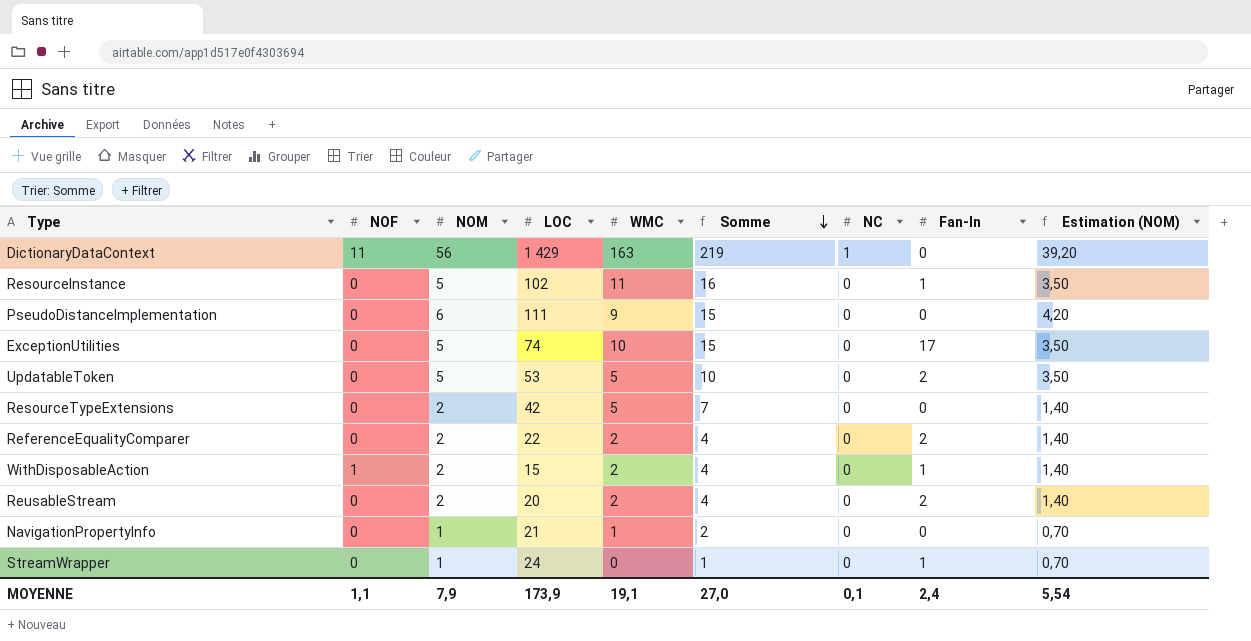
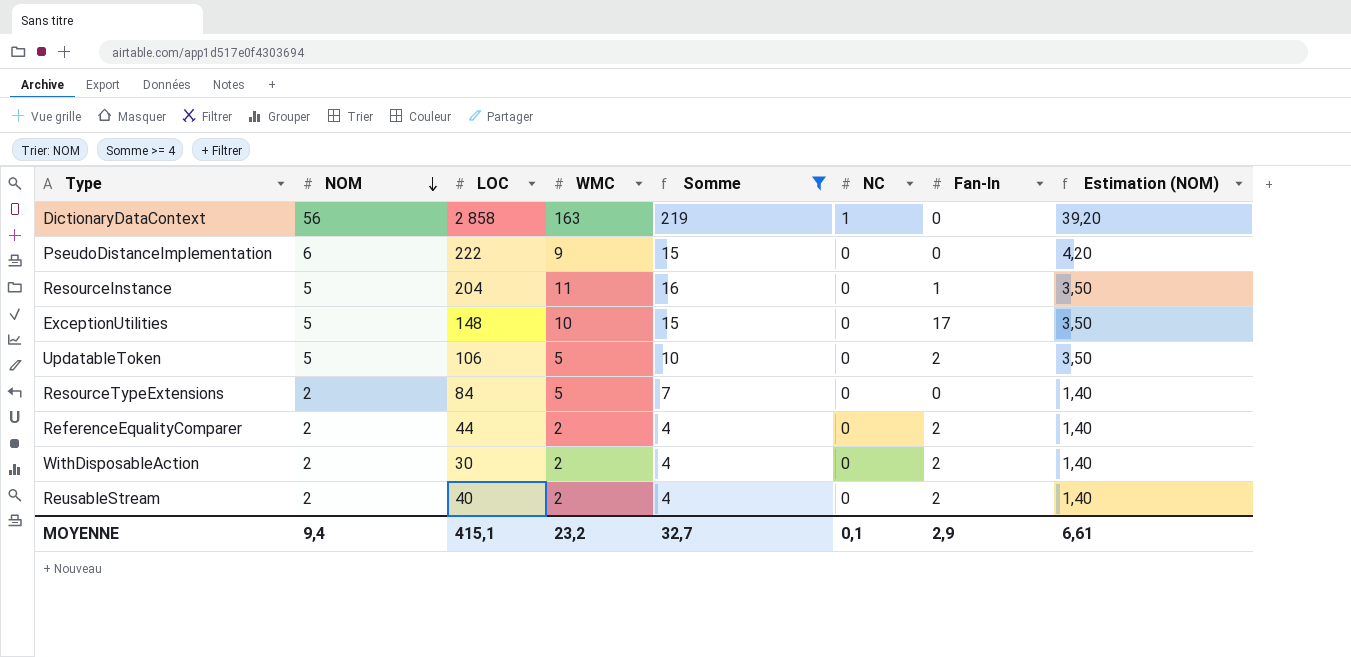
filter: none -> Somme >= 4
row order: Somme descending -> NOM descending
column NOF | position: 2 -> none
DictionaryDataContext | LOC: 1 429 -> 2 858
PseudoDistanceImplementation | LOC: 111 -> 222
ResourceInstance | LOC: 102 -> 204
ExceptionUtilities | LOC: 74 -> 148
UpdatableToken | LOC: 53 -> 106
ResourceTypeExtensions | LOC: 42 -> 84
ReferenceEqualityComparer | LOC: 22 -> 44
WithDisposableAction | LOC: 15 -> 30
WithDisposableAction | Fan-In: 1 -> 2
ReusableStream | LOC: 20 -> 40
MOYENNE | NOM: 7,9 -> 9,4
MOYENNE | LOC: 173,9 -> 415,1
MOYENNE | WMC: 19,1 -> 23,2
MOYENNE | Somme: 27,0 -> 32,7
MOYENNE | Fan-In: 2,4 -> 2,9
MOYENNE | Estimation (NOM): 5,54 -> 6,61

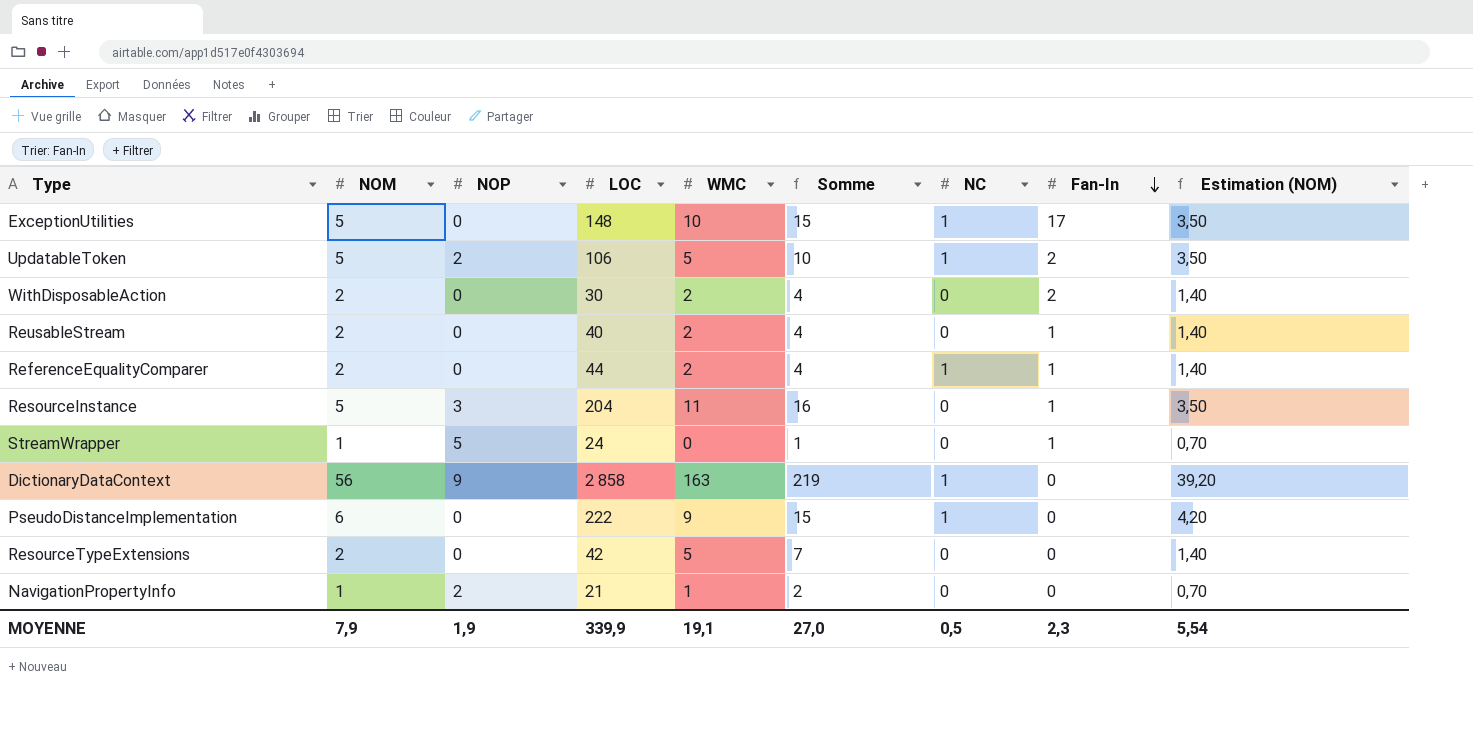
filter: Somme >= 4 -> none
row order: NOM descending -> Fan-In descending
column NOP | position: none -> 3
ExceptionUtilities | NC: 0 -> 1
UpdatableToken | NC: 0 -> 1
ReusableStream | Fan-In: 2 -> 1
ReferenceEqualityComparer | NC: 0 -> 1
ReferenceEqualityComparer | Fan-In: 2 -> 1
PseudoDistanceImplementation | NC: 0 -> 1
ResourceTypeExtensions | LOC: 84 -> 42
MOYENNE | NOM: 9,4 -> 7,9
MOYENNE | LOC: 415,1 -> 339,9
MOYENNE | WMC: 23,2 -> 19,1
MOYENNE | Somme: 32,7 -> 27,0
MOYENNE | NC: 0,1 -> 0,5
MOYENNE | Fan-In: 2,9 -> 2,3
MOYENNE | Estimation (NOM): 6,61 -> 5,54

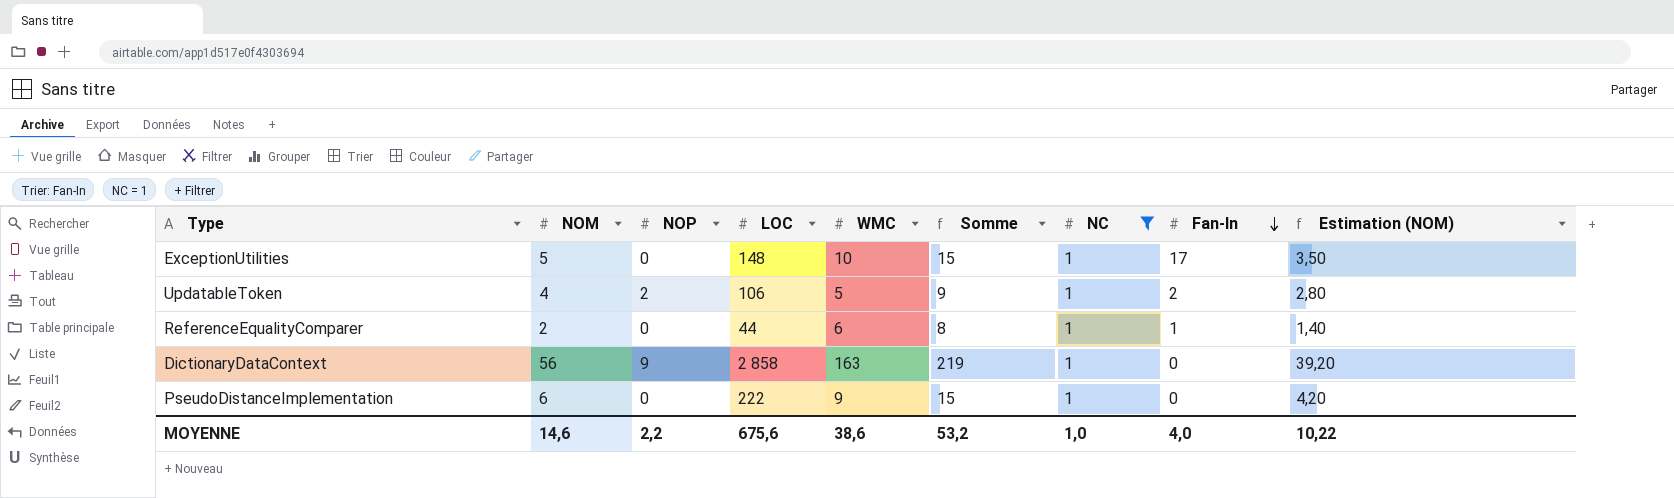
filter: none -> NC = 1
UpdatableToken | NOM: 5 -> 4
UpdatableToken | Somme: 10 -> 9
UpdatableToken | Estimation (NOM): 3,50 -> 2,80
ReferenceEqualityComparer | WMC: 2 -> 6
ReferenceEqualityComparer | Somme: 4 -> 8
MOYENNE | NOM: 7,9 -> 14,6
MOYENNE | NOP: 1,9 -> 2,2
MOYENNE | LOC: 339,9 -> 675,6
MOYENNE | WMC: 19,1 -> 38,6
MOYENNE | Somme: 27,0 -> 53,2
MOYENNE | NC: 0,5 -> 1,0
MOYENNE | Fan-In: 2,3 -> 4,0
MOYENNE | Estimation (NOM): 5,54 -> 10,22

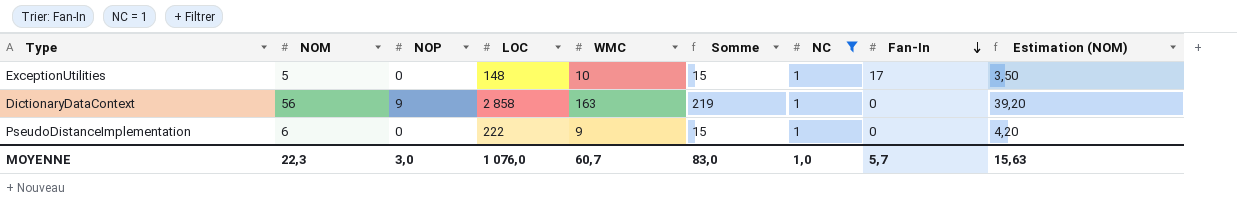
row UpdatableToken: 4 | 2 | 106 | 5 | 9 | 1 | 2 | 2,80 -> none
row ReferenceEqualityComparer: 2 | 0 | 44 | 6 | 8 | 1 | 1 | 1,40 -> none
MOYENNE | NOM: 14,6 -> 22,3
MOYENNE | NOP: 2,2 -> 3,0
MOYENNE | LOC: 675,6 -> 1 076,0
MOYENNE | WMC: 38,6 -> 60,7
MOYENNE | Somme: 53,2 -> 83,0
MOYENNE | Fan-In: 4,0 -> 5,7
MOYENNE | Estimation (NOM): 10,22 -> 15,63

